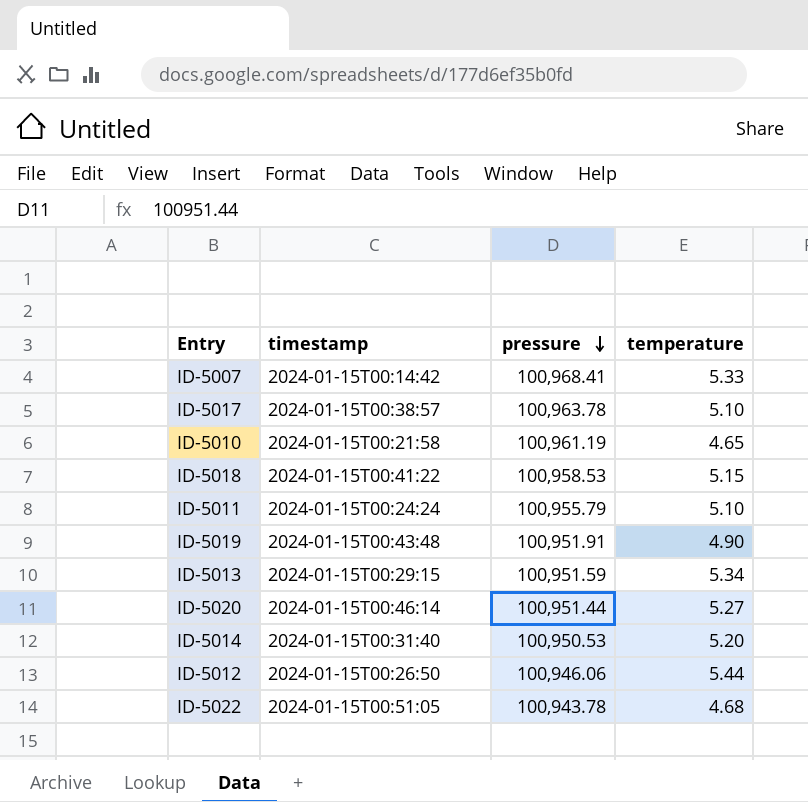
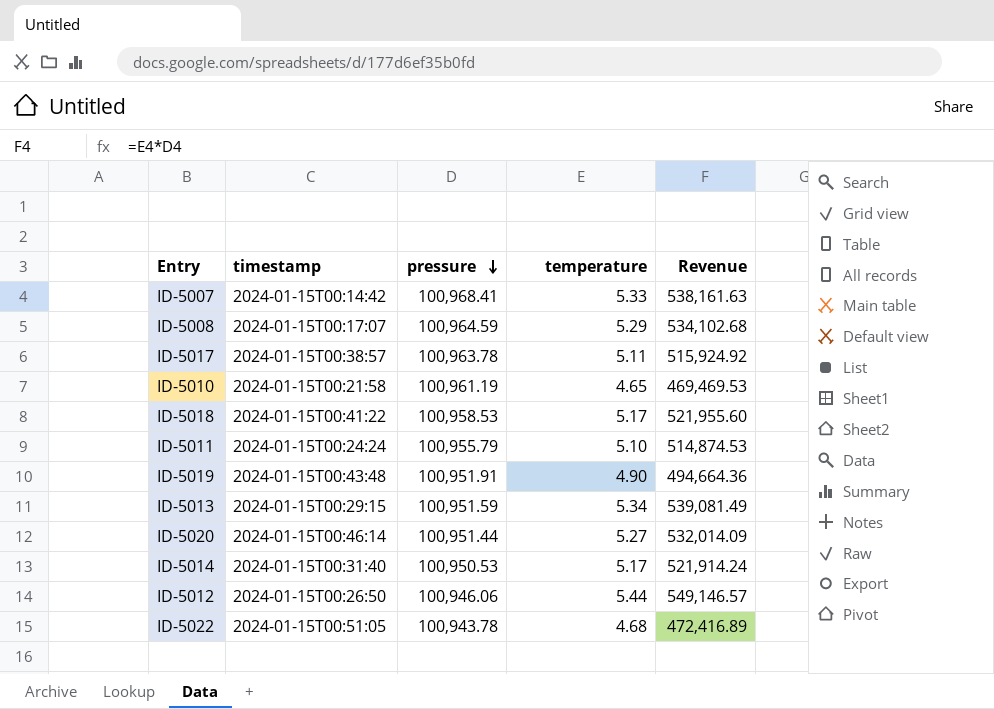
column Revenue | formula: none -> [pressure] * [temperature]
row ID-5008: none -> 2024-01-15T00:17:07 | 100,964.59 | 5.29 | 534,102.68
ID-5017 | temperature: 5.10 -> 5.11
ID-5018 | temperature: 5.15 -> 5.17
ID-5014 | temperature: 5.20 -> 5.17

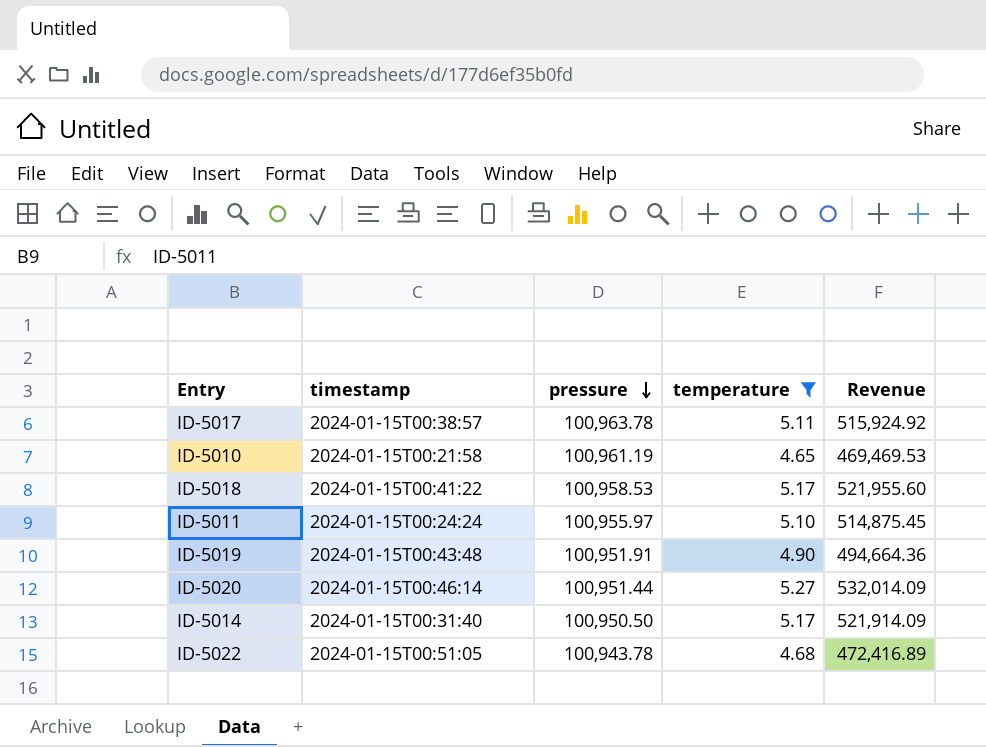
filter: none -> temperature <= 5.27
ID-5011 | pressure: 100,955.79 -> 100,955.97
ID-5011 | Revenue: 514,874.53 -> 514,875.45
ID-5014 | pressure: 100,950.53 -> 100,950.50
ID-5014 | Revenue: 521,914.24 -> 521,914.09

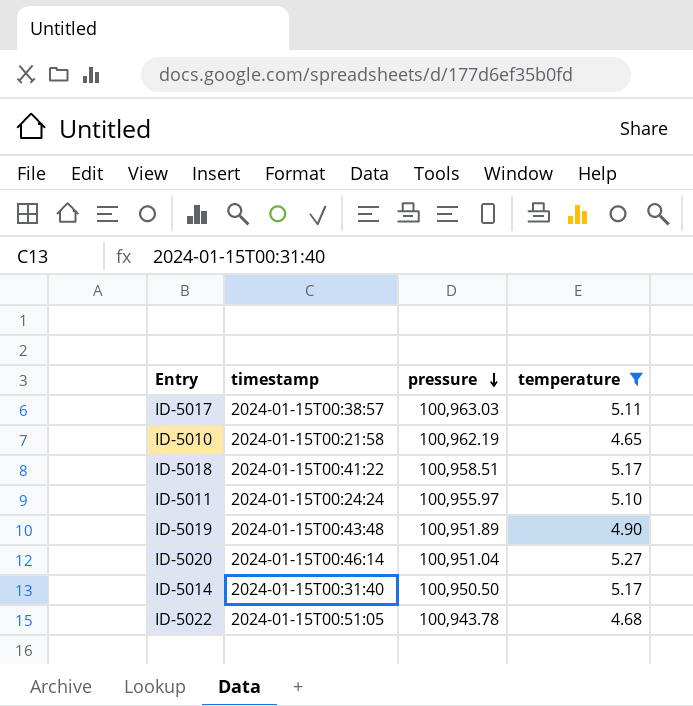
column Revenue | formula: [pressure] * [temperature] -> none
ID-5017 | pressure: 100,963.78 -> 100,963.03
ID-5010 | pressure: 100,961.19 -> 100,962.19
ID-5018 | pressure: 100,958.53 -> 100,958.51
ID-5019 | pressure: 100,951.91 -> 100,951.89
ID-5020 | pressure: 100,951.44 -> 100,951.04

